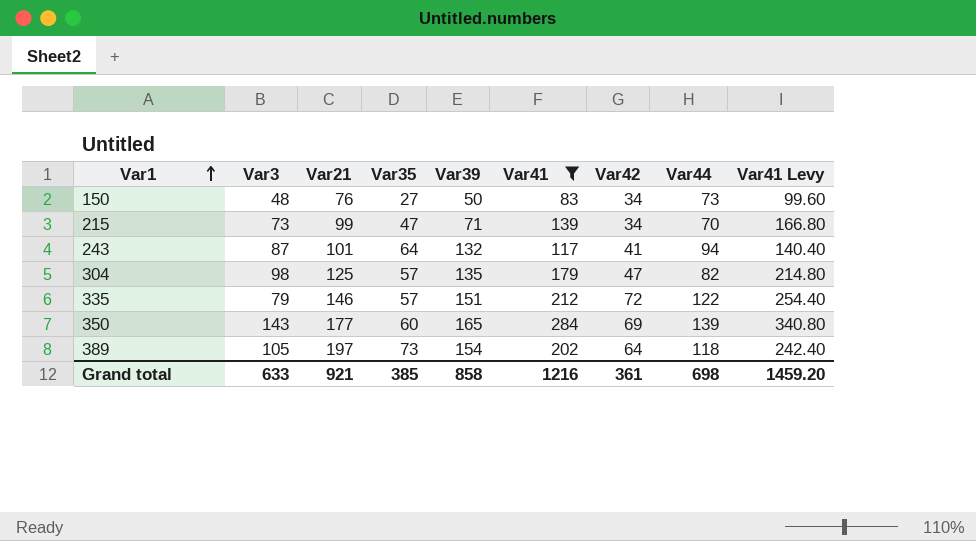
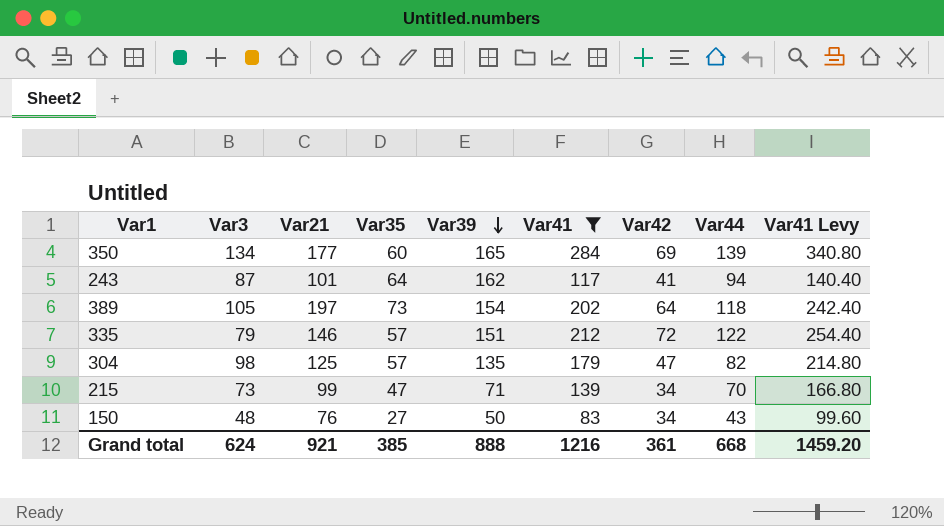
row order: Var1 ascending -> Var39 descending
350 | Var3: 143 -> 134
243 | Var39: 132 -> 162
150 | Var44: 73 -> 43
Grand total | Var3: 633 -> 624
Grand total | Var39: 858 -> 888
Grand total | Var44: 698 -> 668

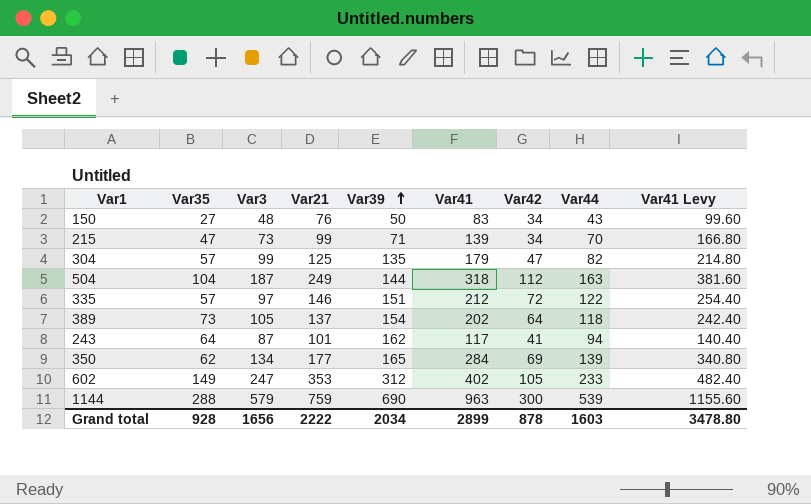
filter: Var41 <= 284 -> none
row order: Var39 descending -> Var39 ascending
column Var35 | position: 4 -> 2
304 | Var3: 98 -> 99
335 | Var3: 79 -> 97
389 | Var21: 197 -> 137
350 | Var35: 60 -> 62
Grand total | Var35: 385 -> 928
Grand total | Var3: 624 -> 1656
Grand total | Var21: 921 -> 2222
Grand total | Var39: 888 -> 2034
Grand total | Var41: 1216 -> 2899
Grand total | Var42: 361 -> 878
Grand total | Var44: 668 -> 1603
Grand total | Var41 Levy: 1459.20 -> 3478.80

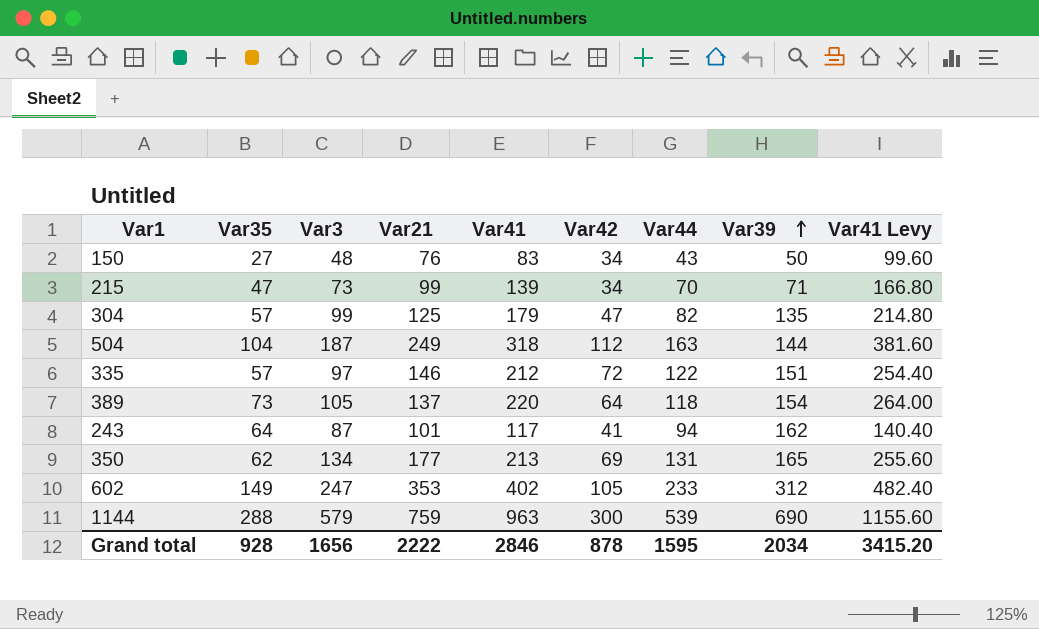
column Var39 | position: 5 -> 8
389 | Var41: 202 -> 220
389 | Var41 Levy: 242.40 -> 264.00
350 | Var41: 284 -> 213
350 | Var44: 139 -> 131
350 | Var41 Levy: 340.80 -> 255.60
Grand total | Var41: 2899 -> 2846
Grand total | Var44: 1603 -> 1595
Grand total | Var41 Levy: 3478.80 -> 3415.20

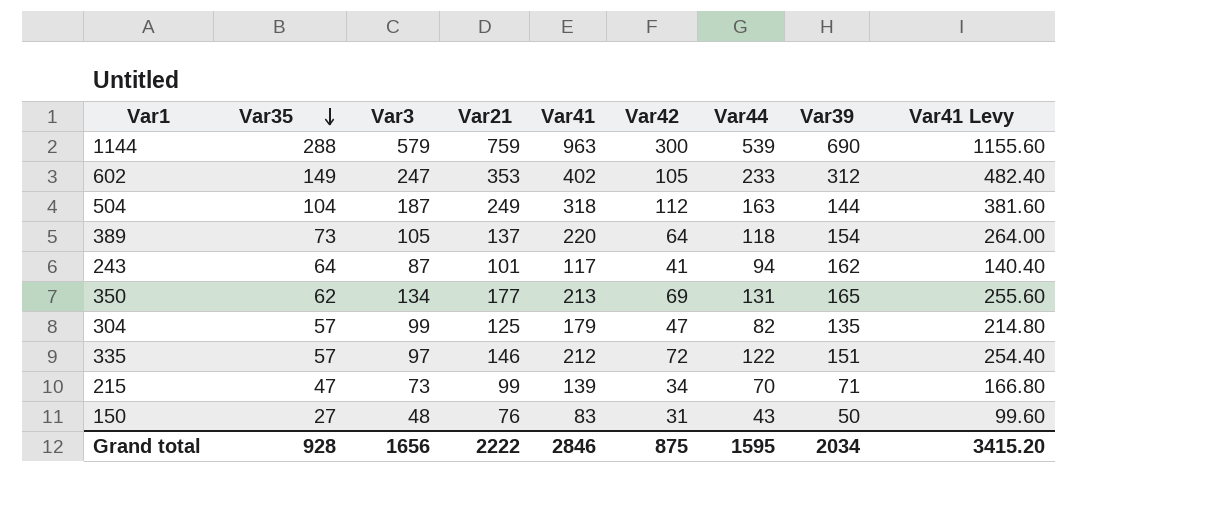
row order: Var39 ascending -> Var35 descending
150 | Var42: 34 -> 31
Grand total | Var42: 878 -> 875

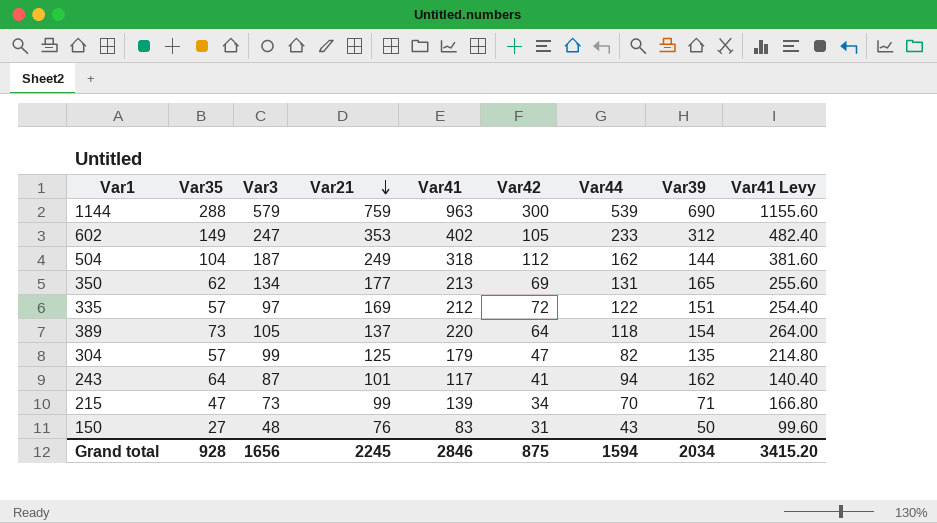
row order: Var35 descending -> Var21 descending
504 | Var44: 163 -> 162
335 | Var21: 146 -> 169
Grand total | Var21: 2222 -> 2245
Grand total | Var44: 1595 -> 1594

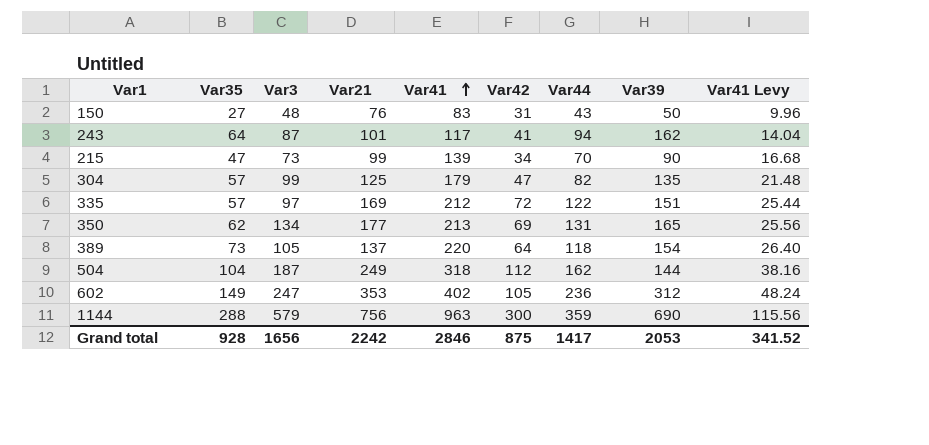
row order: Var21 descending -> Var41 ascending
column Var41 Levy | formula: [Var41] * 1.2 -> [Var41] * 0.12
215 | Var39: 71 -> 90
602 | Var44: 233 -> 236
1144 | Var21: 759 -> 756
1144 | Var44: 539 -> 359
Grand total | Var21: 2245 -> 2242
Grand total | Var44: 1594 -> 1417
Grand total | Var39: 2034 -> 2053
Grand total | Var41 Levy: 3415.20 -> 341.52

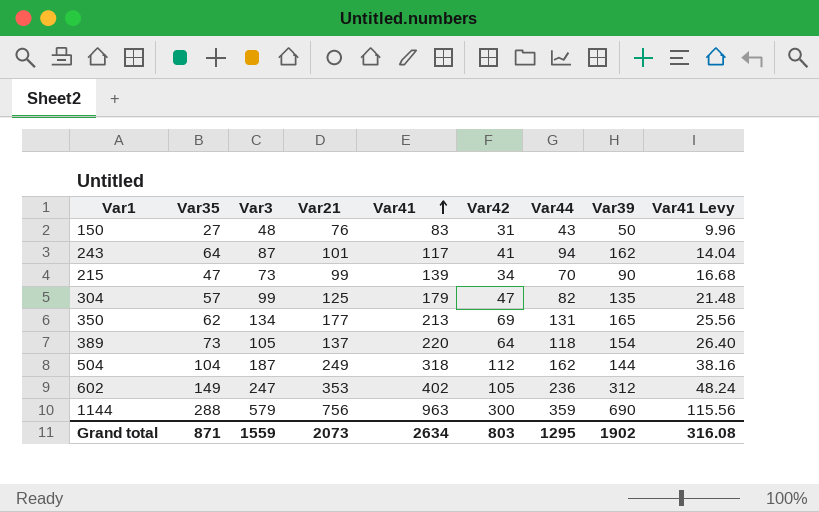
row 335: 57 | 97 | 169 | 212 | 72 | 122 | 151 | 25.44 -> none
Grand total | Var35: 928 -> 871
Grand total | Var3: 1656 -> 1559
Grand total | Var21: 2242 -> 2073
Grand total | Var41: 2846 -> 2634
Grand total | Var42: 875 -> 803
Grand total | Var44: 1417 -> 1295
Grand total | Var39: 2053 -> 1902
Grand total | Var41 Levy: 341.52 -> 316.08

